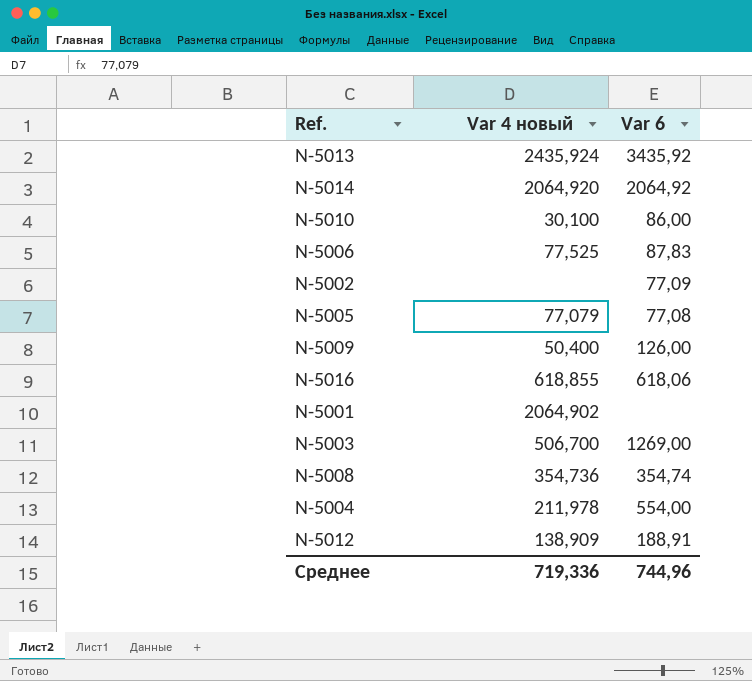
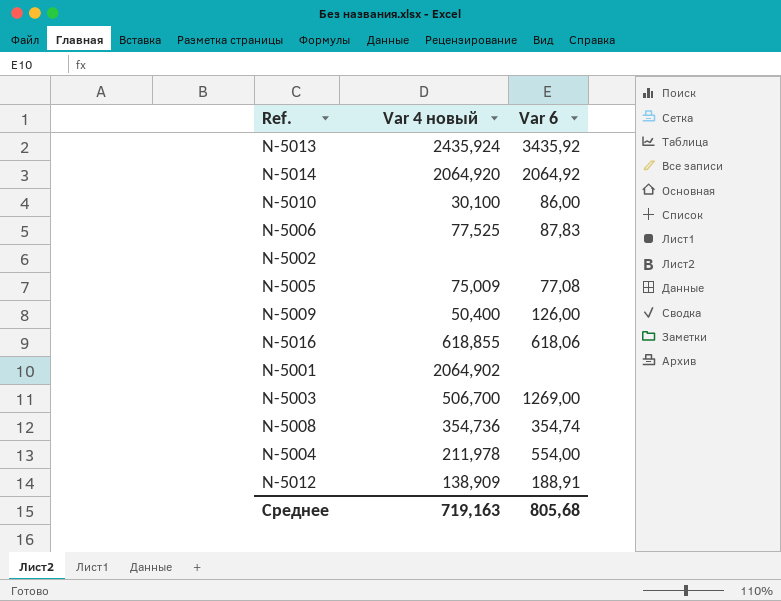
N-5002 | Var 6: 77,09 -> none
N-5005 | Var 4 новый: 77,079 -> 75,009
Среднее | Var 4 новый: 719,336 -> 719,163
Среднее | Var 6: 744,96 -> 805,68

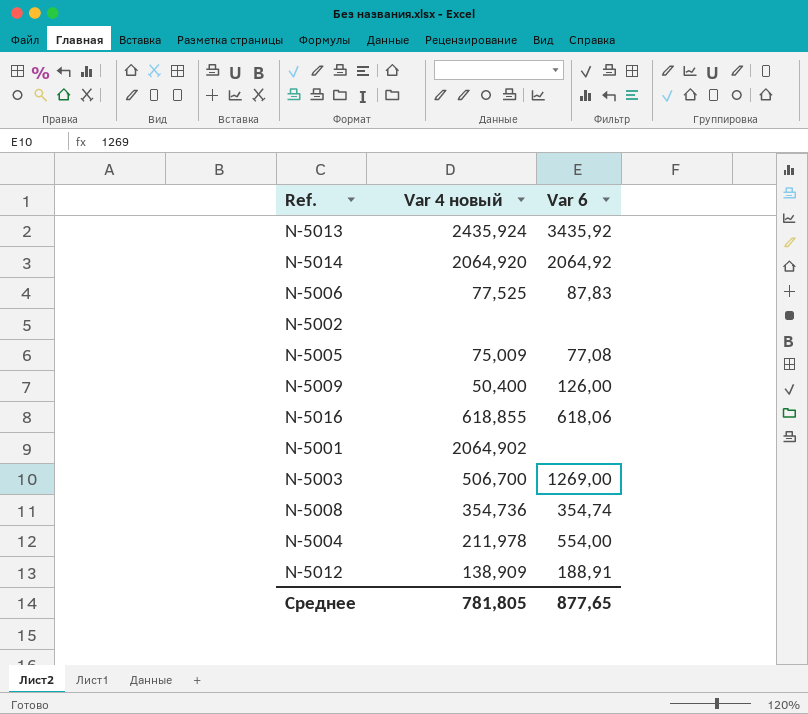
row N-5010: 30,100 | 86,00 -> none
Среднее | Var 4 новый: 719,163 -> 781,805
Среднее | Var 6: 805,68 -> 877,65

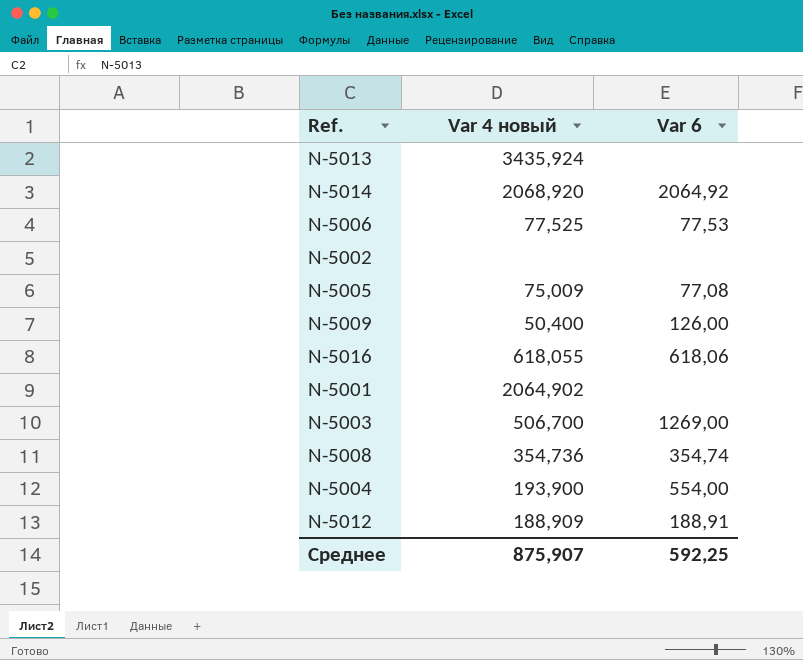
N-5013 | Var 4 новый: 2435,924 -> 3435,924
N-5013 | Var 6: 3435,92 -> none
N-5014 | Var 4 новый: 2064,920 -> 2068,920
N-5006 | Var 6: 87,83 -> 77,53
N-5016 | Var 4 новый: 618,855 -> 618,055
N-5004 | Var 4 новый: 211,978 -> 193,900
N-5012 | Var 4 новый: 138,909 -> 188,909
Среднее | Var 4 новый: 781,805 -> 875,907
Среднее | Var 6: 877,65 -> 592,25

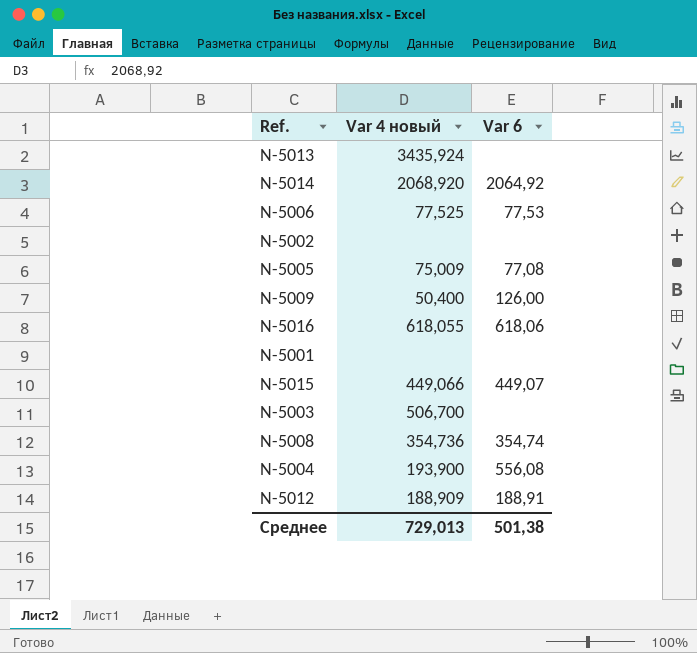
N-5001 | Var 4 новый: 2064,902 -> none
row N-5015: none -> 449,066 | 449,07
N-5003 | Var 6: 1269,00 -> none
N-5004 | Var 6: 554,00 -> 556,08
Среднее | Var 4 новый: 875,907 -> 729,013
Среднее | Var 6: 592,25 -> 501,38

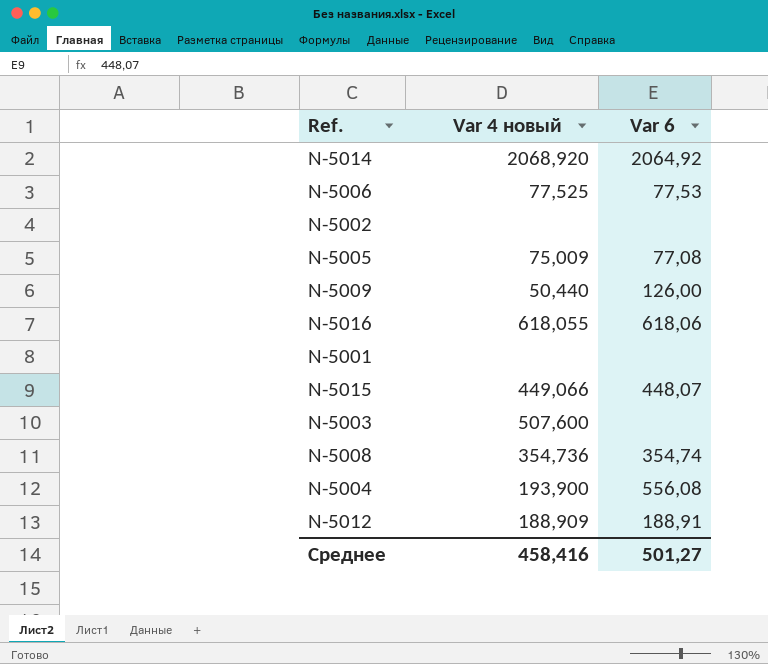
row N-5013: 3435,924 | none -> none
N-5009 | Var 4 новый: 50,400 -> 50,440
N-5015 | Var 6: 449,07 -> 448,07
N-5003 | Var 4 новый: 506,700 -> 507,600
Среднее | Var 4 новый: 729,013 -> 458,416
Среднее | Var 6: 501,38 -> 501,27

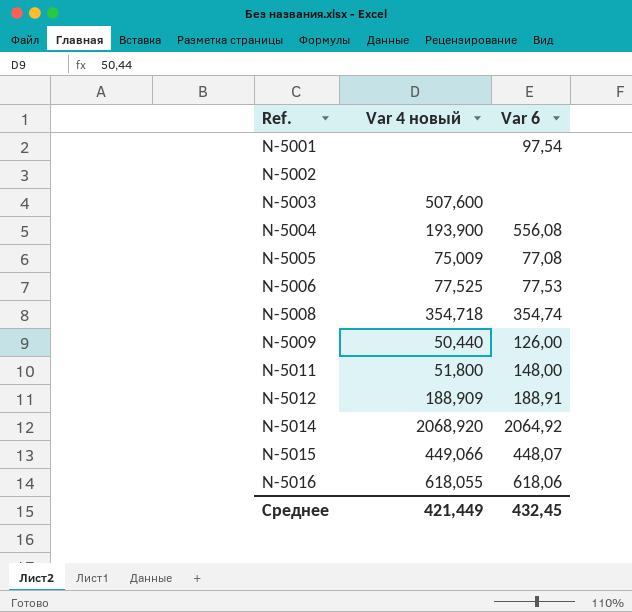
row order: none -> Ref. ascending
N-5001 | Var 6: none -> 97,54
N-5008 | Var 4 новый: 354,736 -> 354,718
row N-5011: none -> 51,800 | 148,00
Среднее | Var 4 новый: 458,416 -> 421,449
Среднее | Var 6: 501,27 -> 432,45

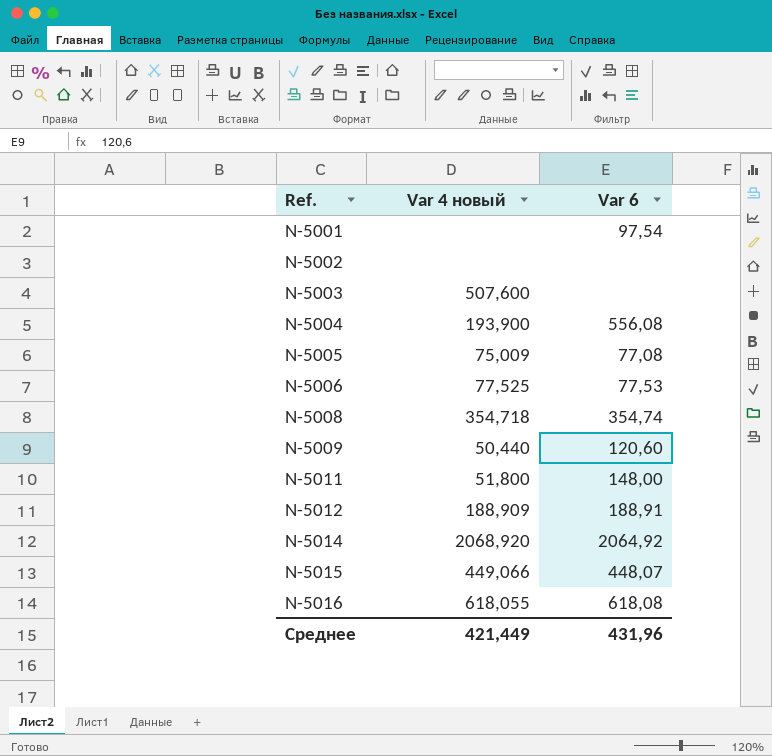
N-5009 | Var 6: 126,00 -> 120,60
N-5016 | Var 6: 618,06 -> 618,08
Среднее | Var 6: 432,45 -> 431,96

